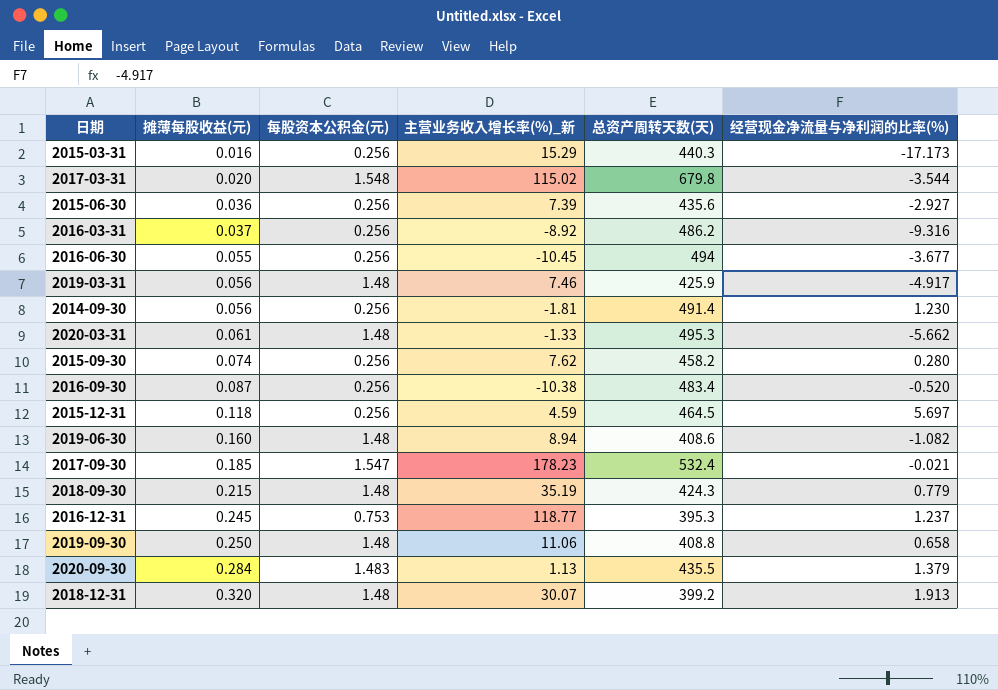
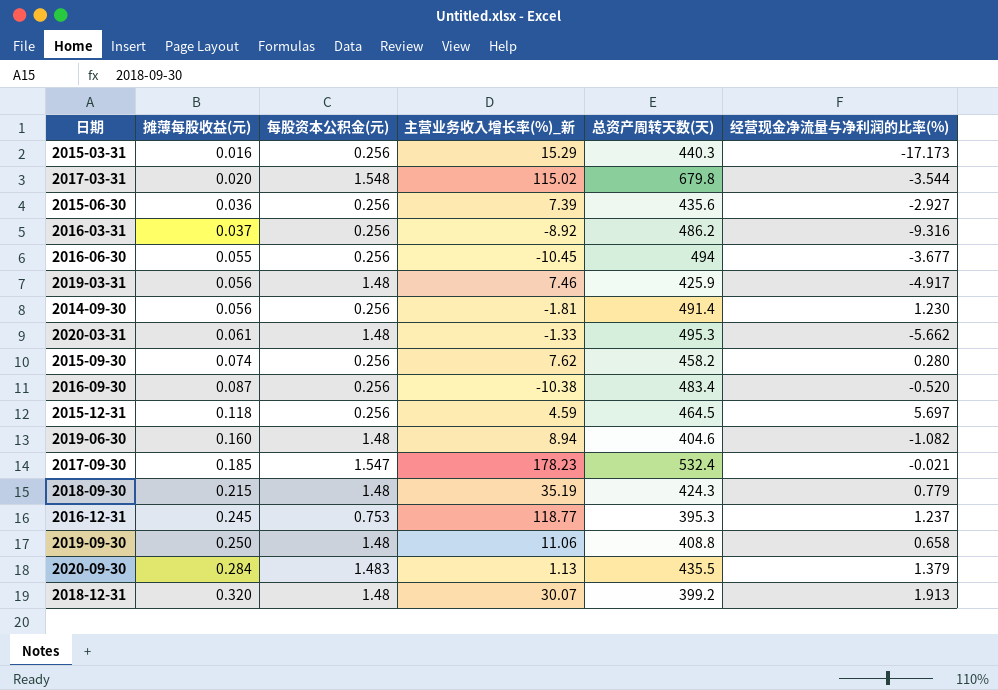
2019-06-30 | 总资产周转天数(天): 408.6 -> 404.6

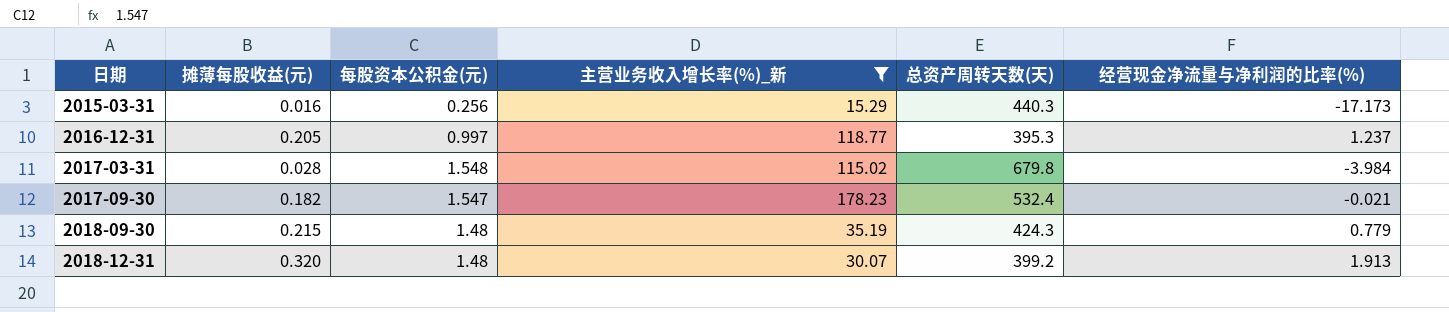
filter: none -> 主营业务收入增长率(%)_新 >= 15.29
row order: 摊薄每股收益(元) ascending -> 日期 ascending
2016-12-31 | 摊薄每股收益(元): 0.245 -> 0.205
2016-12-31 | 每股资本公积金(元): 0.753 -> 0.997
2017-03-31 | 摊薄每股收益(元): 0.020 -> 0.028
2017-03-31 | 经营现金净流量与净利润的比率(%): -3.544 -> -3.984
2017-09-30 | 摊薄每股收益(元): 0.185 -> 0.182

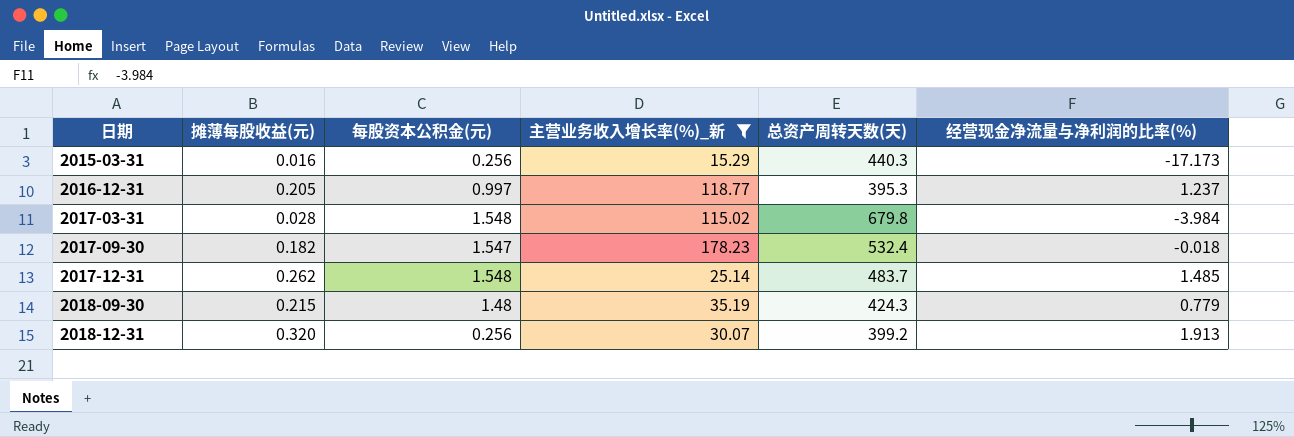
2017-09-30 | 经营现金净流量与净利润的比率(%): -0.021 -> -0.018
row 2017-12-31: none -> 0.262 | 1.548 | 25.14 | 483.7 | 1.485
2018-12-31 | 每股资本公积金(元): 1.48 -> 0.256

